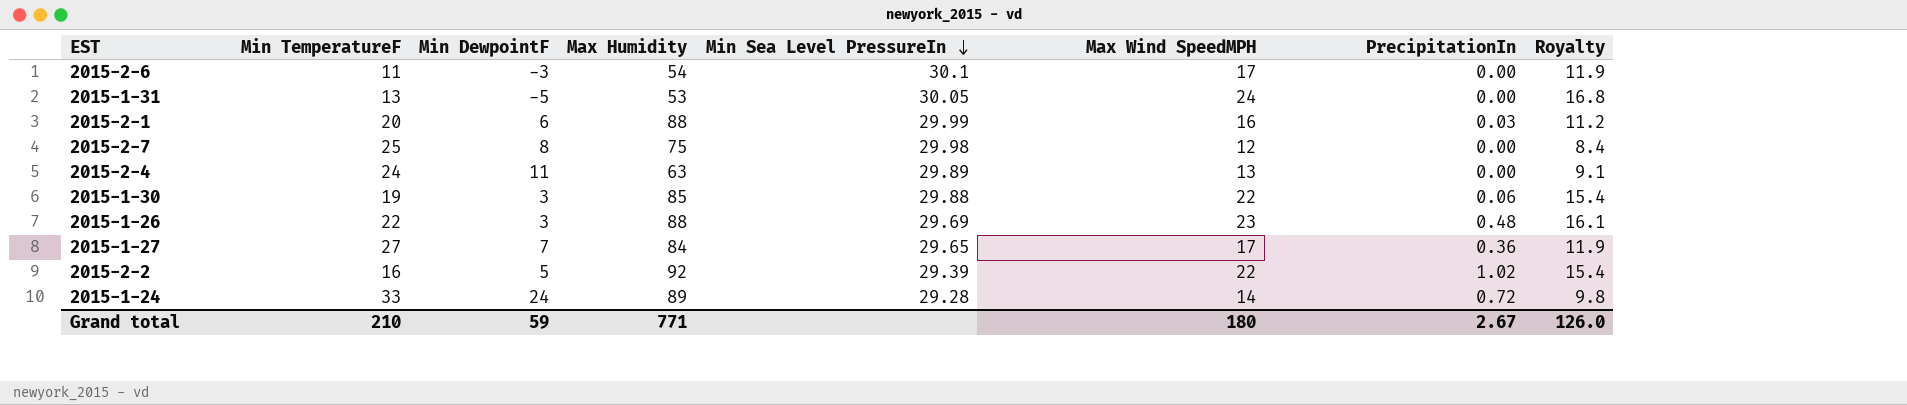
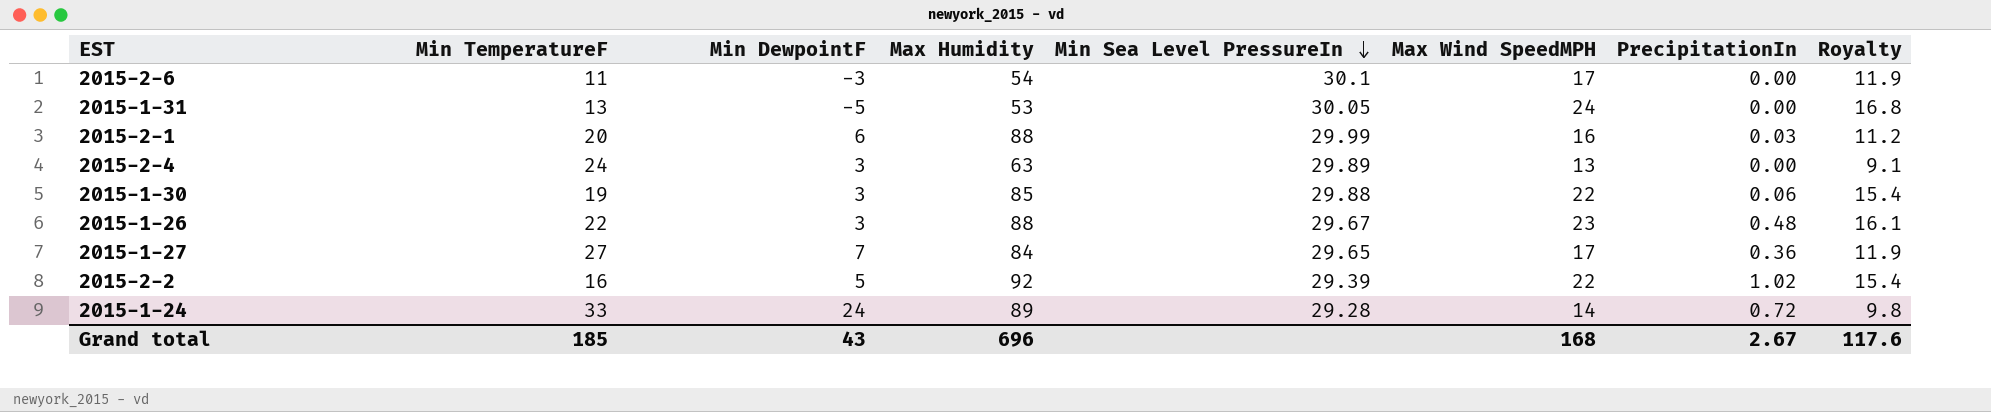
row 2015-2-7: 25 | 8 | 75 | 29.98 | 12 | 0.00 | 8.4 -> none
2015-2-4 | Min DewpointF: 11 -> 3
2015-1-26 | Min Sea Level PressureIn: 29.69 -> 29.67
Grand total | Min TemperatureF: 210 -> 185
Grand total | Min DewpointF: 59 -> 43
Grand total | Max Humidity: 771 -> 696
Grand total | Max Wind SpeedMPH: 180 -> 168
Grand total | Royalty: 126.0 -> 117.6

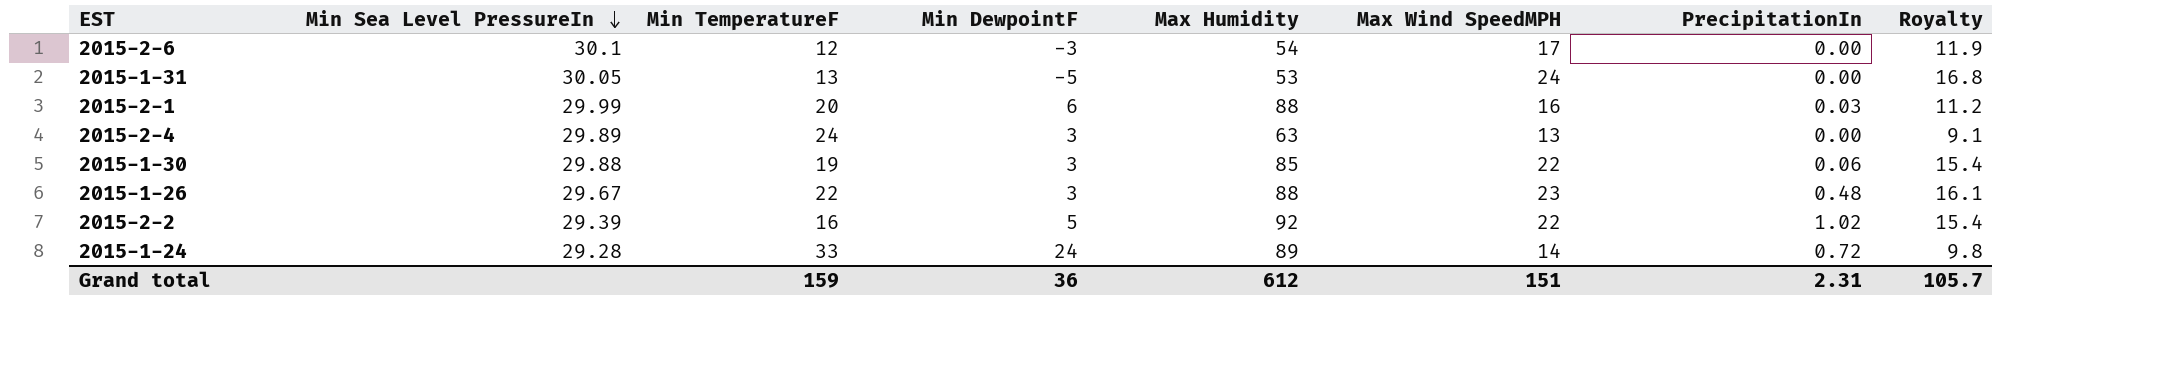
column Min Sea Level PressureIn | position: 5 -> 2
row 2015-1-27: 27 | 7 | 84 | 29.65 | 17 | 0.36 | 11.9 -> none
2015-2-6 | Min TemperatureF: 11 -> 12
Grand total | Min TemperatureF: 185 -> 159
Grand total | Min DewpointF: 43 -> 36
Grand total | Max Humidity: 696 -> 612
Grand total | Max Wind SpeedMPH: 168 -> 151
Grand total | PrecipitationIn: 2.67 -> 2.31
Grand total | Royalty: 117.6 -> 105.7

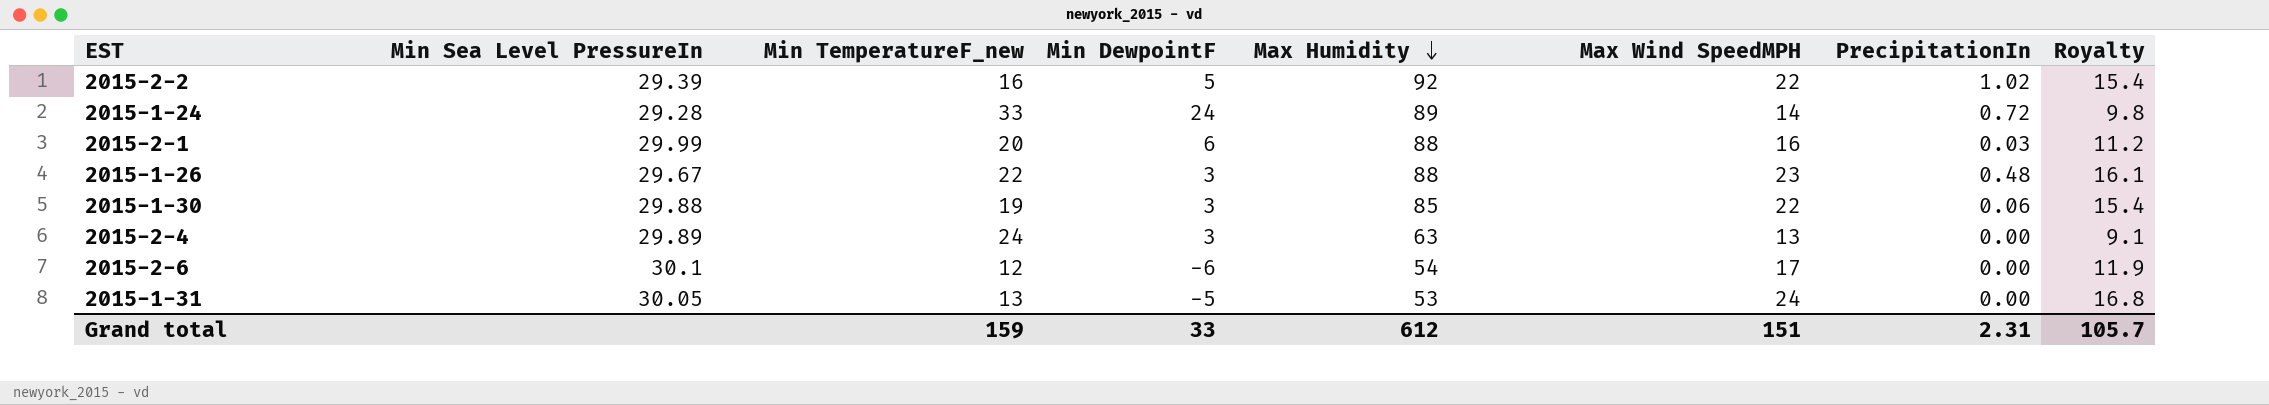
row order: Min Sea Level PressureIn descending -> Max Humidity descending
column name: Min TemperatureF -> Min TemperatureF_new
2015-2-6 | Min DewpointF: -3 -> -6
Grand total | Min DewpointF: 36 -> 33

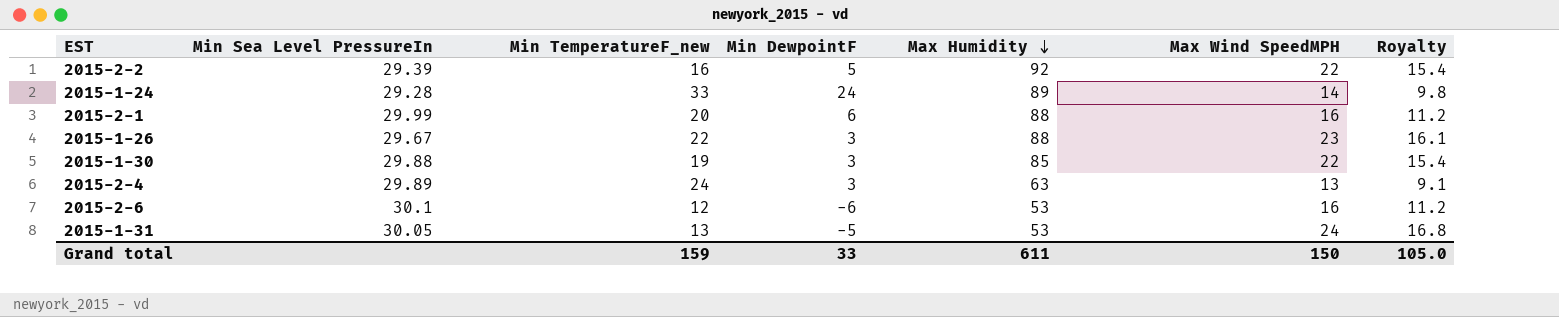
column PrecipitationIn | position: 7 -> none
2015-2-6 | Max Humidity: 54 -> 53
2015-2-6 | Max Wind SpeedMPH: 17 -> 16
2015-2-6 | Royalty: 11.9 -> 11.2
Grand total | Max Humidity: 612 -> 611
Grand total | Max Wind SpeedMPH: 151 -> 150
Grand total | Royalty: 105.7 -> 105.0

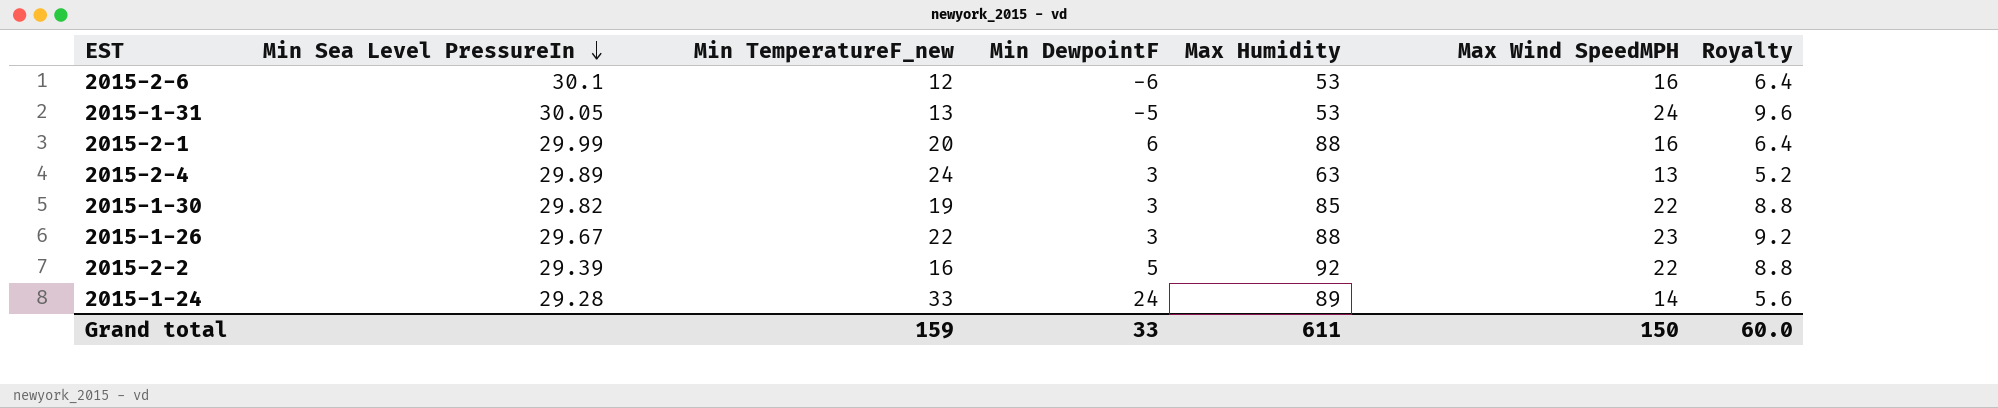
row order: Max Humidity descending -> Min Sea Level PressureIn descending
column Royalty | formula: [Max Wind SpeedMPH] * 0.7 -> [Max Wind SpeedMPH] * 0.4
2015-1-30 | Min Sea Level PressureIn: 29.88 -> 29.82
Grand total | Royalty: 105.0 -> 60.0

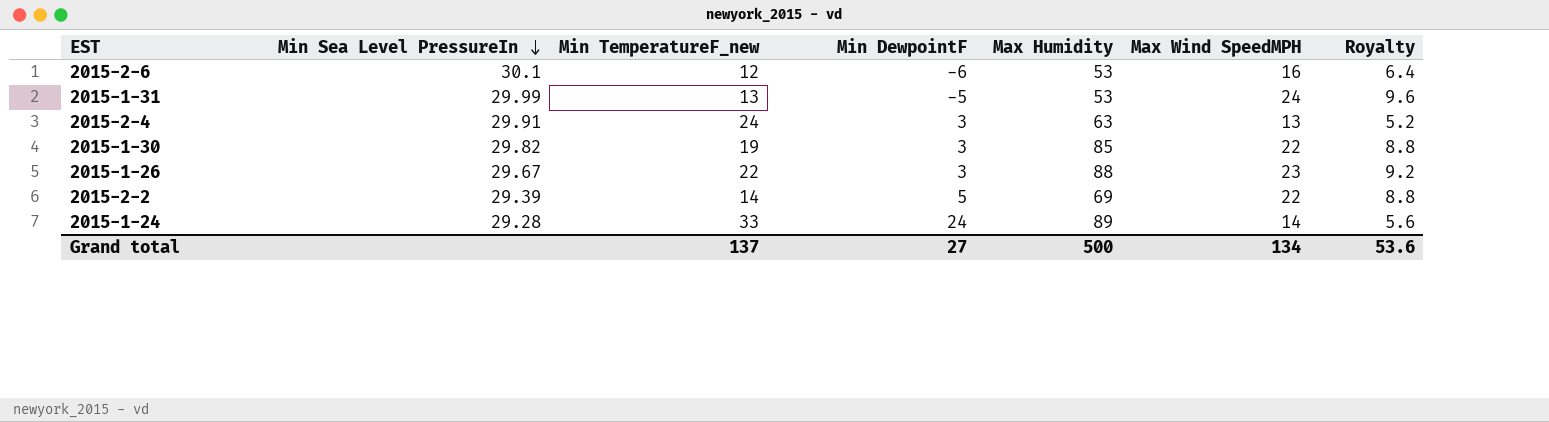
row 2015-2-1: 29.99 | 20 | 6 | 88 | 16 | 6.4 -> none
2015-1-31 | Min Sea Level PressureIn: 30.05 -> 29.99
2015-2-4 | Min Sea Level PressureIn: 29.89 -> 29.91
2015-2-2 | Min TemperatureF_new: 16 -> 14
2015-2-2 | Max Humidity: 92 -> 69
Grand total | Min TemperatureF_new: 159 -> 137
Grand total | Min DewpointF: 33 -> 27
Grand total | Max Humidity: 611 -> 500
Grand total | Max Wind SpeedMPH: 150 -> 134
Grand total | Royalty: 60.0 -> 53.6

